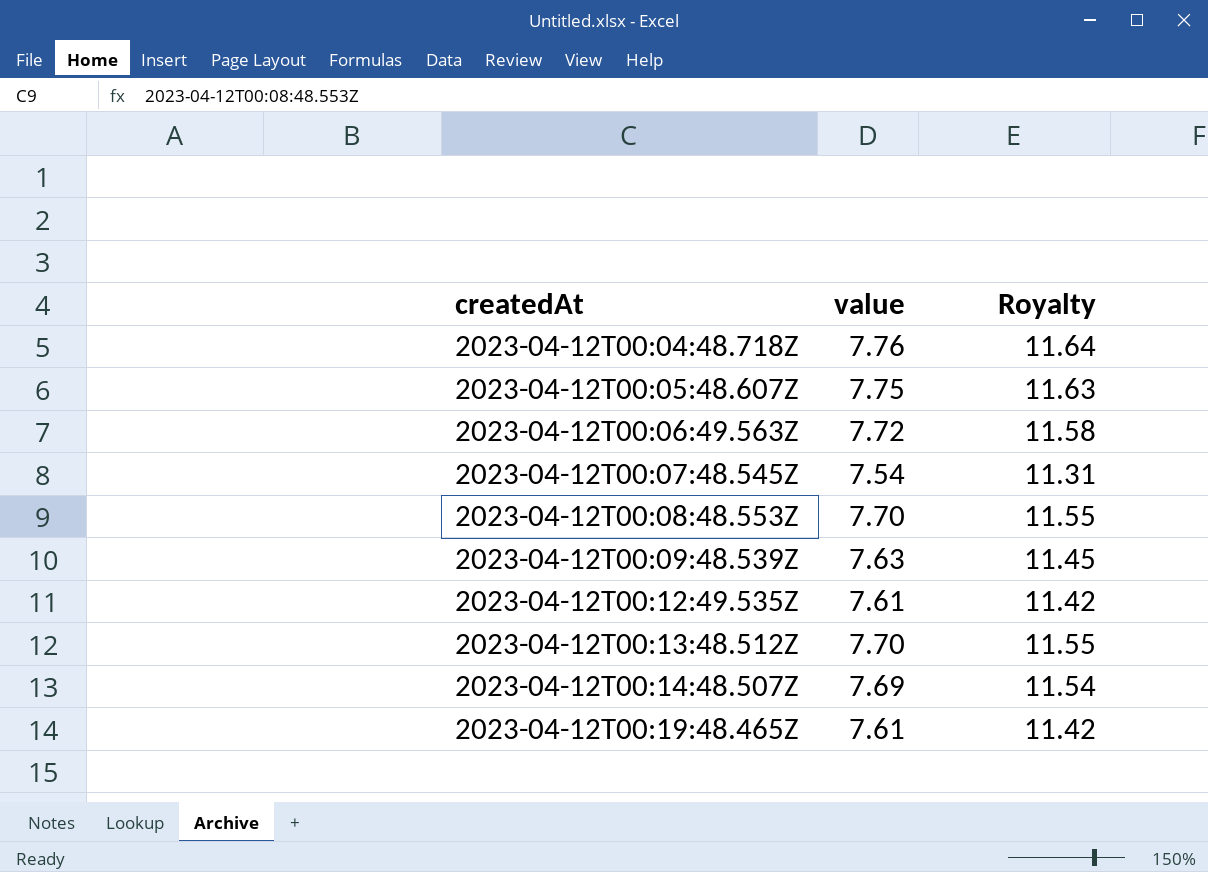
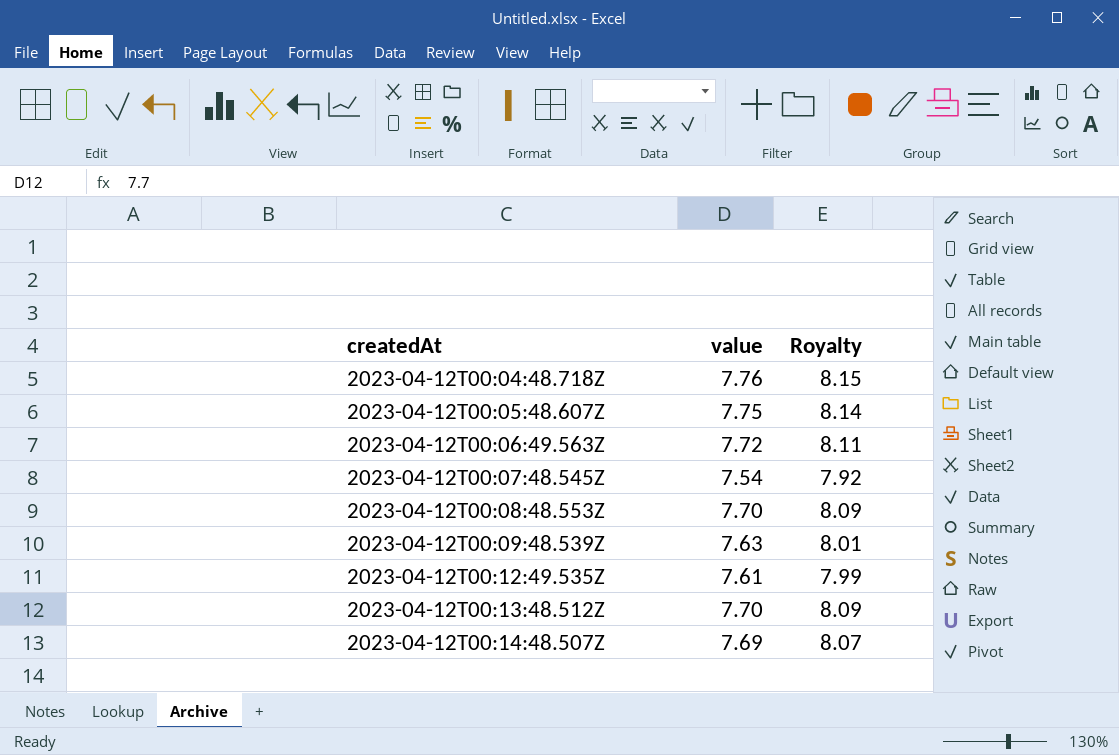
column Royalty | formula: [value] * 1.5 -> [value] * 1.05
row 2023-04-12T00:19:48.465Z: 7.61 | 11.42 -> none

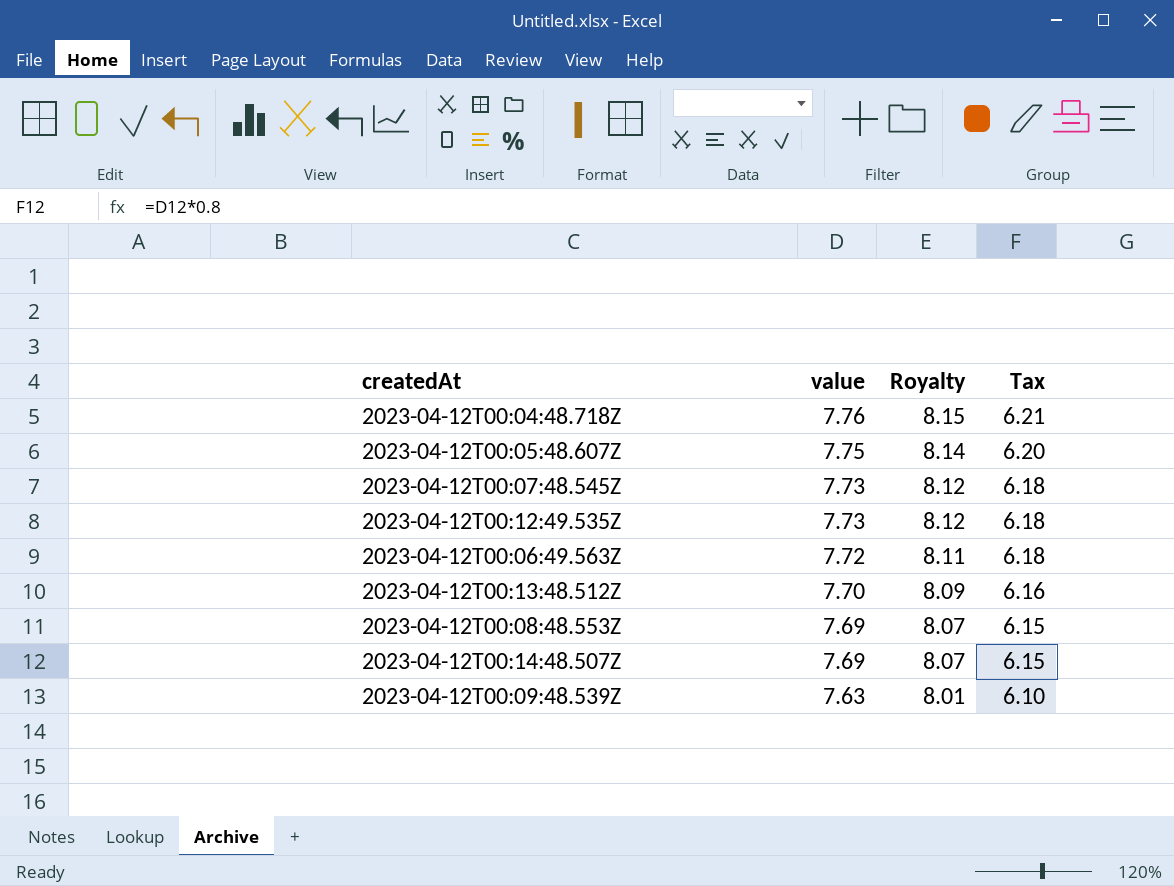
row order: createdAt ascending -> value descending
column Tax | formula: none -> [value] * 0.8
2023-04-12T00:07:48.545Z | value: 7.54 -> 7.73
2023-04-12T00:07:48.545Z | Royalty: 7.92 -> 8.12
2023-04-12T00:12:49.535Z | value: 7.61 -> 7.73
2023-04-12T00:12:49.535Z | Royalty: 7.99 -> 8.12
2023-04-12T00:08:48.553Z | value: 7.70 -> 7.69
2023-04-12T00:08:48.553Z | Royalty: 8.09 -> 8.07

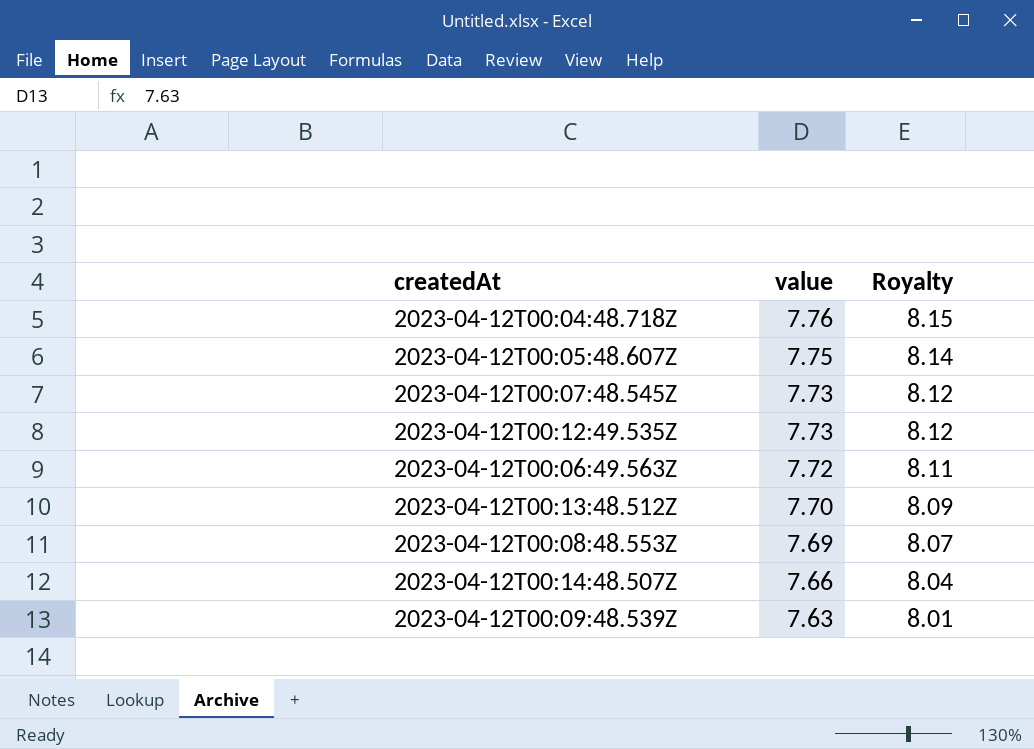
column Tax | formula: [value] * 0.8 -> none
2023-04-12T00:14:48.507Z | value: 7.69 -> 7.66
2023-04-12T00:14:48.507Z | Royalty: 8.07 -> 8.04

